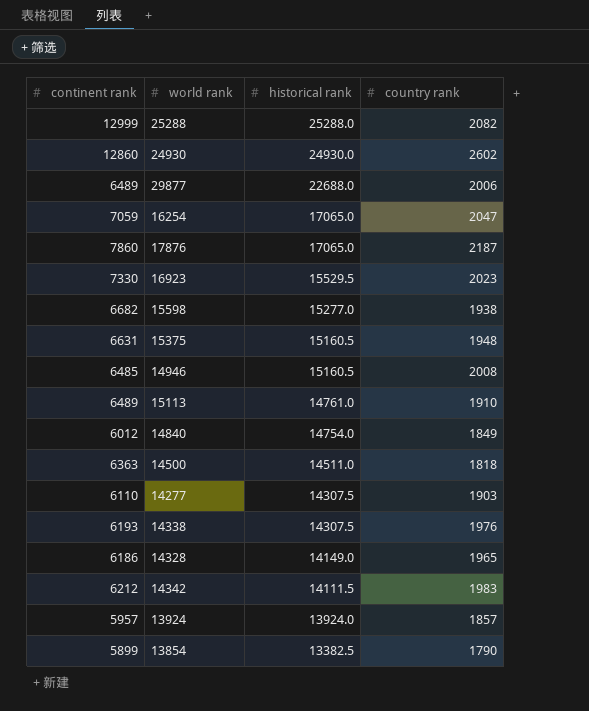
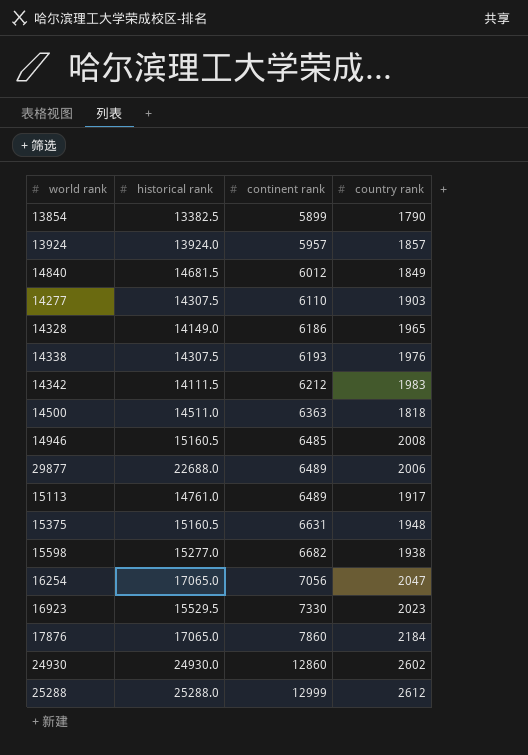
row order: historical rank descending -> continent rank ascending
column continent rank | position: 1 -> 3
14840 | historical rank: 14754.0 -> 14681.5
15113 | country rank: 1910 -> 1917
16254 | continent rank: 7059 -> 7056
17876 | country rank: 2187 -> 2184
25288 | country rank: 2082 -> 2612

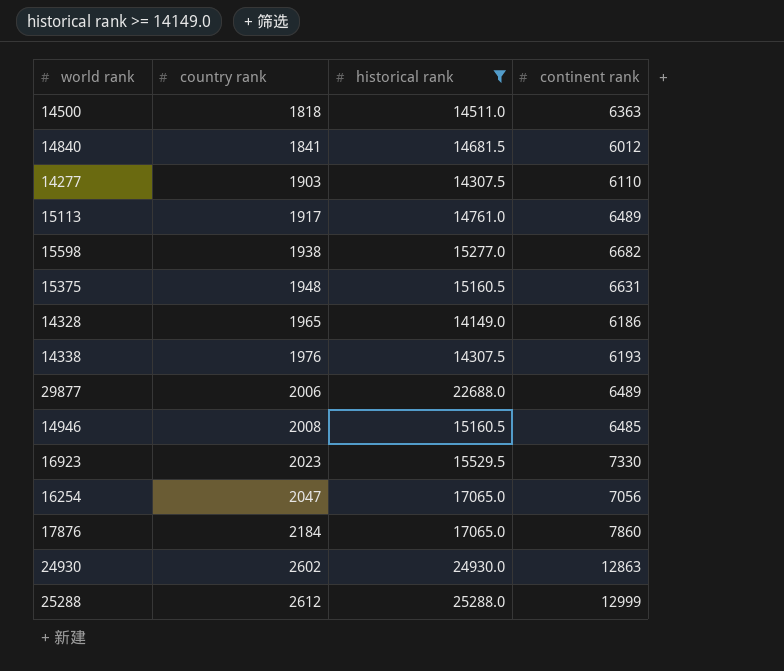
filter: none -> historical rank >= 14149.0
row order: continent rank ascending -> country rank ascending
column country rank | position: 4 -> 2
14840 | country rank: 1849 -> 1841
24930 | continent rank: 12860 -> 12863

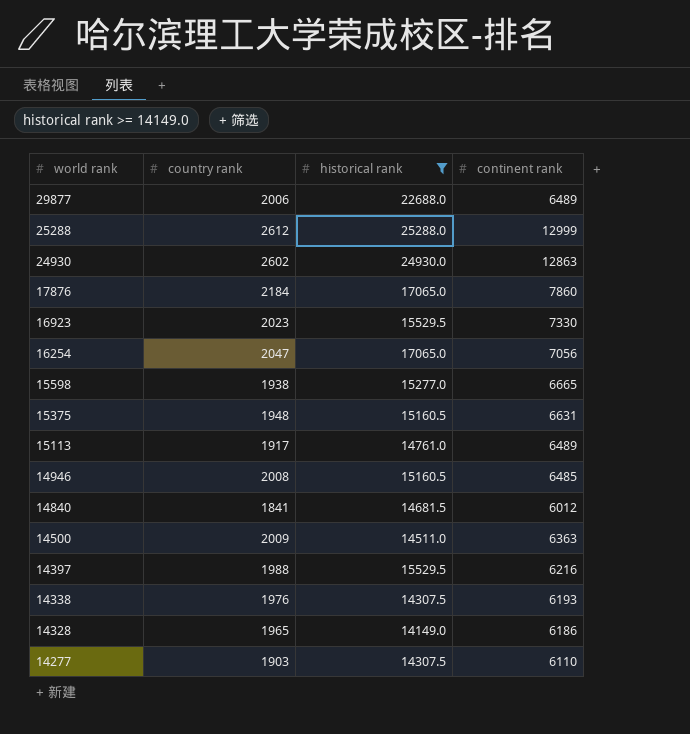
row order: country rank ascending -> world rank descending
15598 | continent rank: 6682 -> 6665
14500 | country rank: 1818 -> 2009
row 14397: none -> 1988 | 15529.5 | 6216

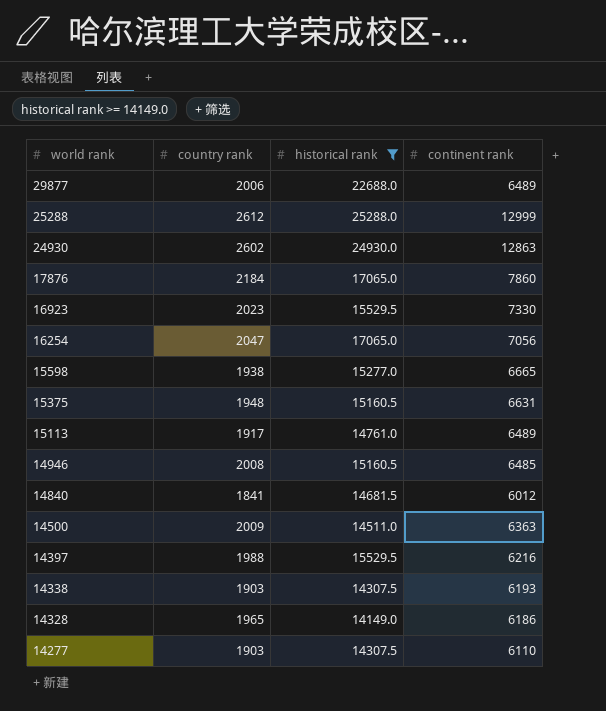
14338 | country rank: 1976 -> 1903

